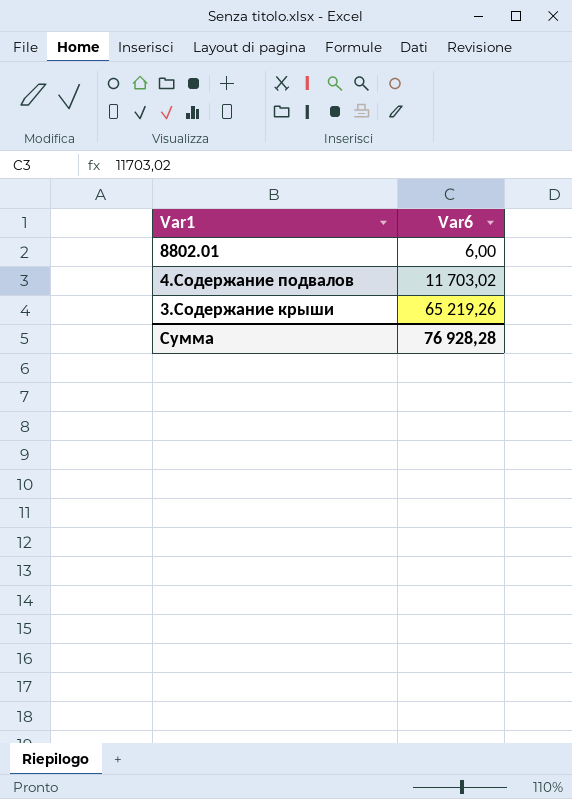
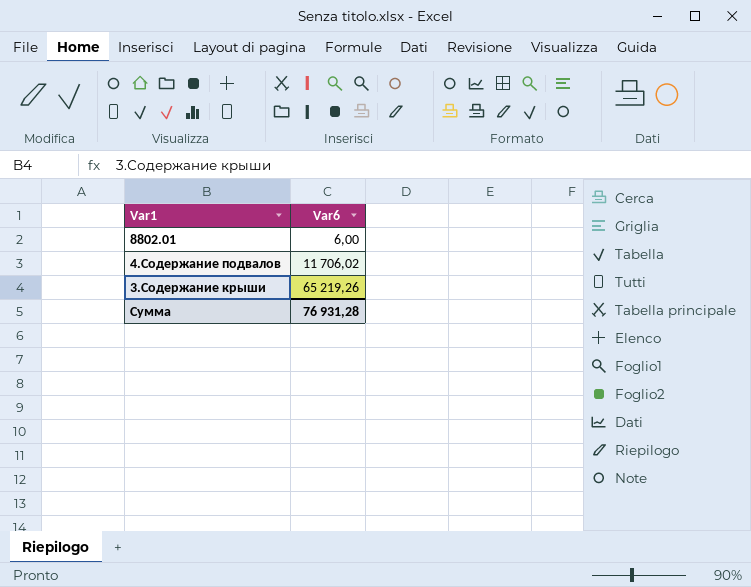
4.Содержание подвалов | Var6: 11 703,02 -> 11 706,02
Сумма | Var6: 76 928,28 -> 76 931,28

